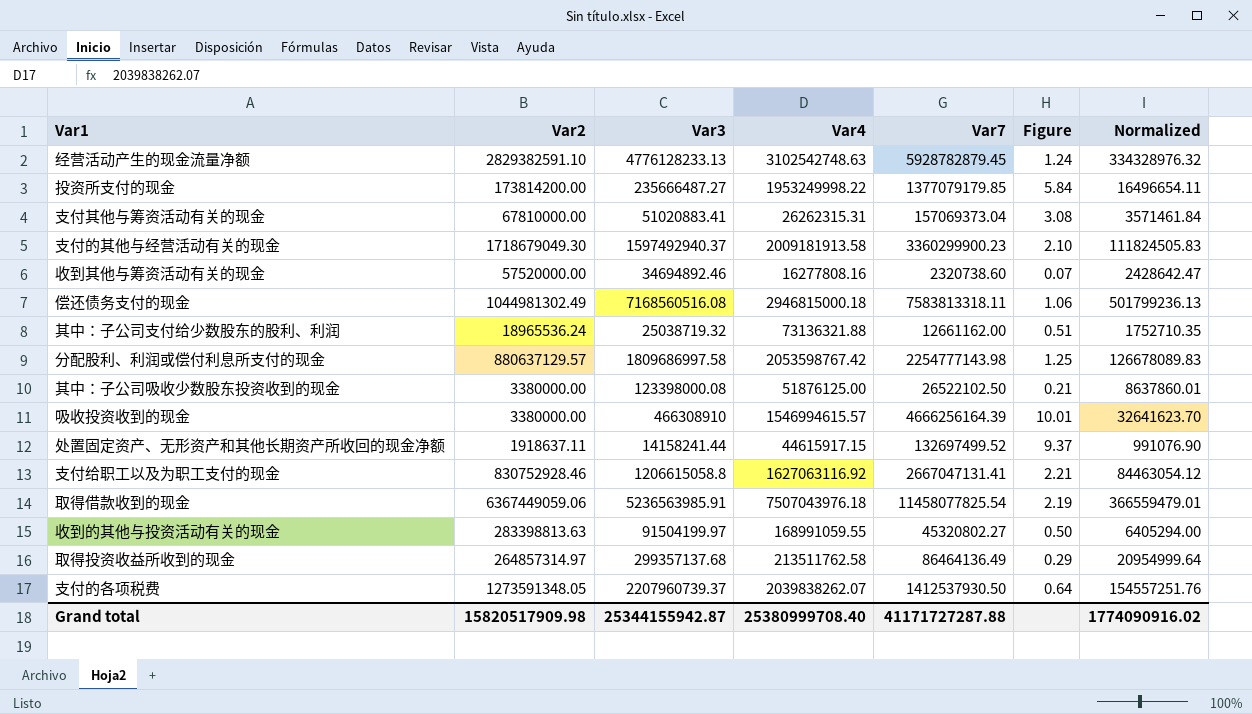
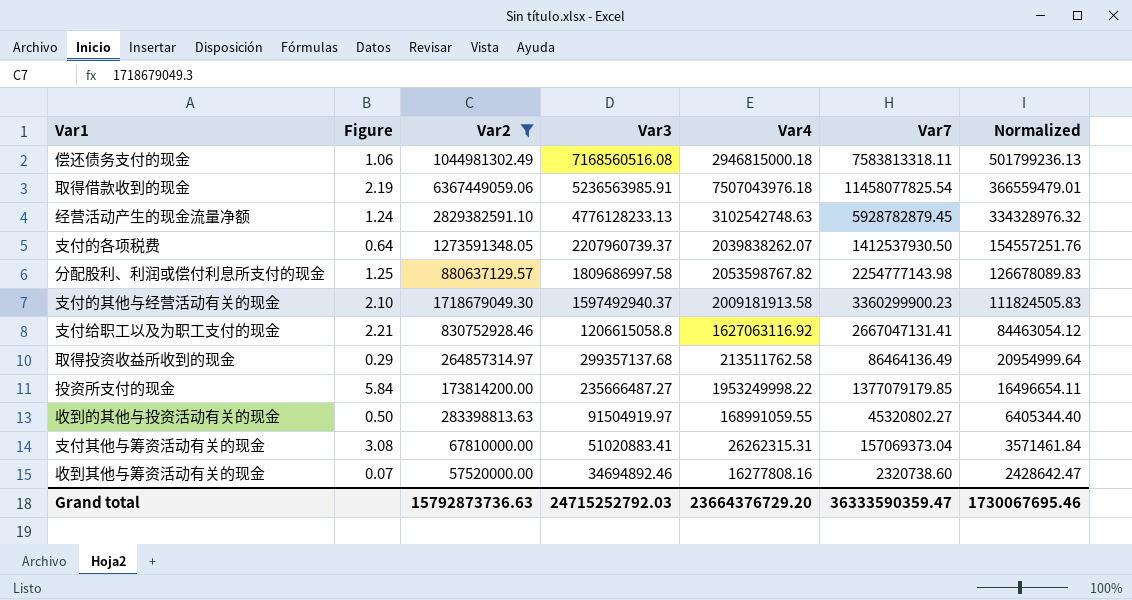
filter: none -> Var2 >= 57520000.00
row order: none -> Var3 descending
column Figure | position: 6 -> 2
分配股利、利润或偿付利息所支付的现金 | Var4: 2053598767.42 -> 2053598767.82
收到的其他与投资活动有关的现金 | Var3: 91504199.97 -> 91504919.97
收到的其他与投资活动有关的现金 | Normalized: 6405294.00 -> 6405344.40
Grand total | Var2: 15820517909.98 -> 15792873736.63
Grand total | Var3: 25344155942.87 -> 24715252792.03
Grand total | Var4: 25380999708.40 -> 23664376729.20
Grand total | Var7: 41171727287.88 -> 36333590359.47
Grand total | Normalized: 1774090916.02 -> 1730067695.46

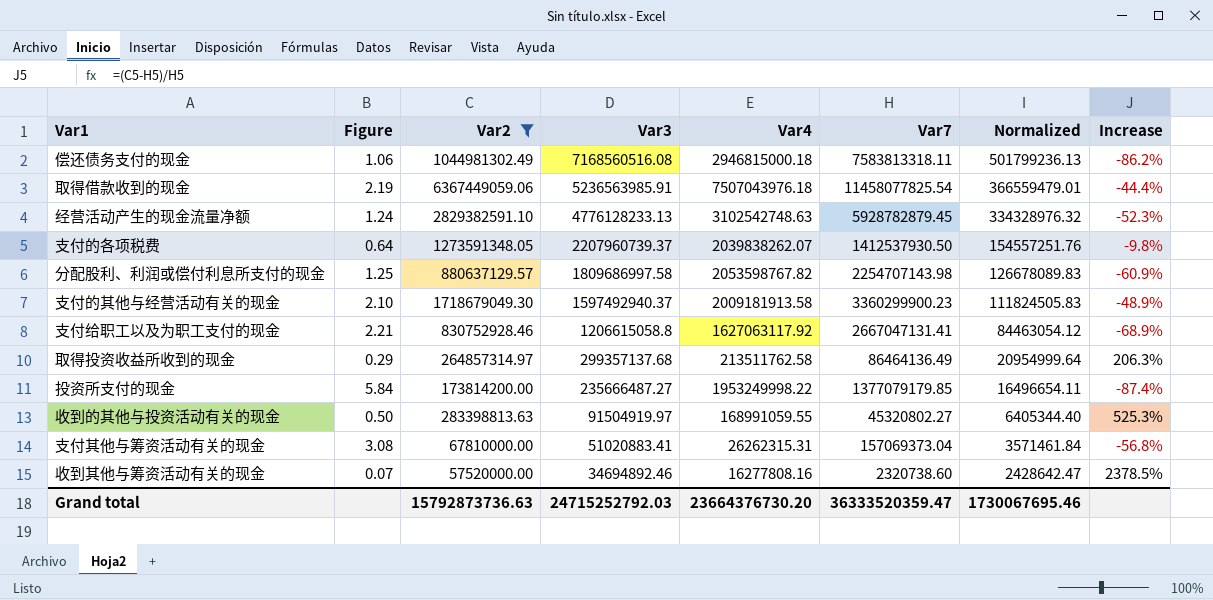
column Increase | formula: none -> ([Var2] - [Var7]) / [Var7]
分配股利、利润或偿付利息所支付的现金 | Var7: 2254777143.98 -> 2254707143.98
支付给职工以及为职工支付的现金 | Var4: 1627063116.92 -> 1627063117.92
Grand total | Var4: 23664376729.20 -> 23664376730.20
Grand total | Var7: 36333590359.47 -> 36333520359.47

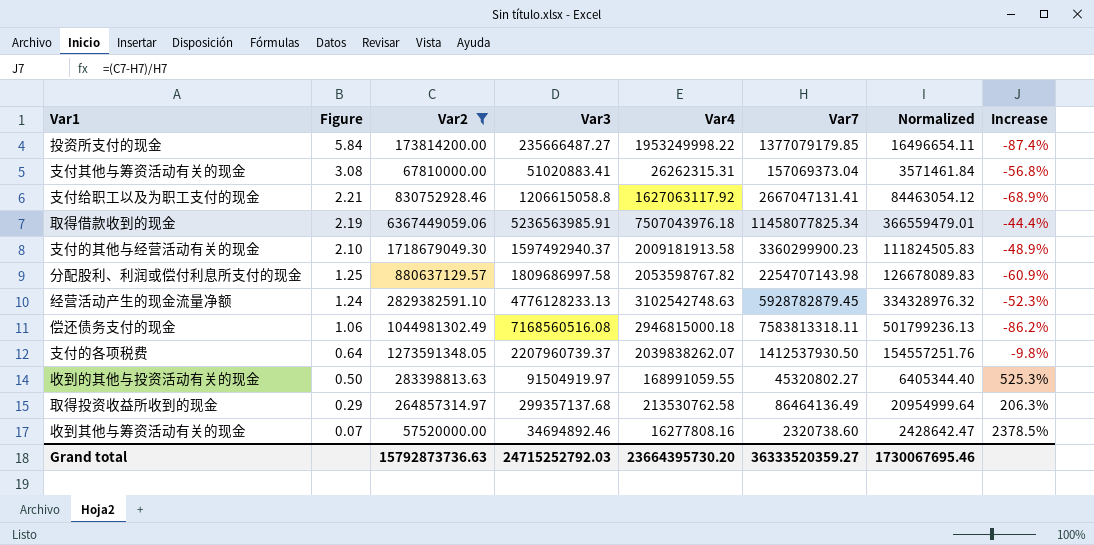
row order: Var3 descending -> Figure descending
取得借款收到的现金 | Var7: 11458077825.54 -> 11458077825.34
取得投资收益所收到的现金 | Var4: 213511762.58 -> 213530762.58
Grand total | Var4: 23664376730.20 -> 23664395730.20
Grand total | Var7: 36333520359.47 -> 36333520359.27

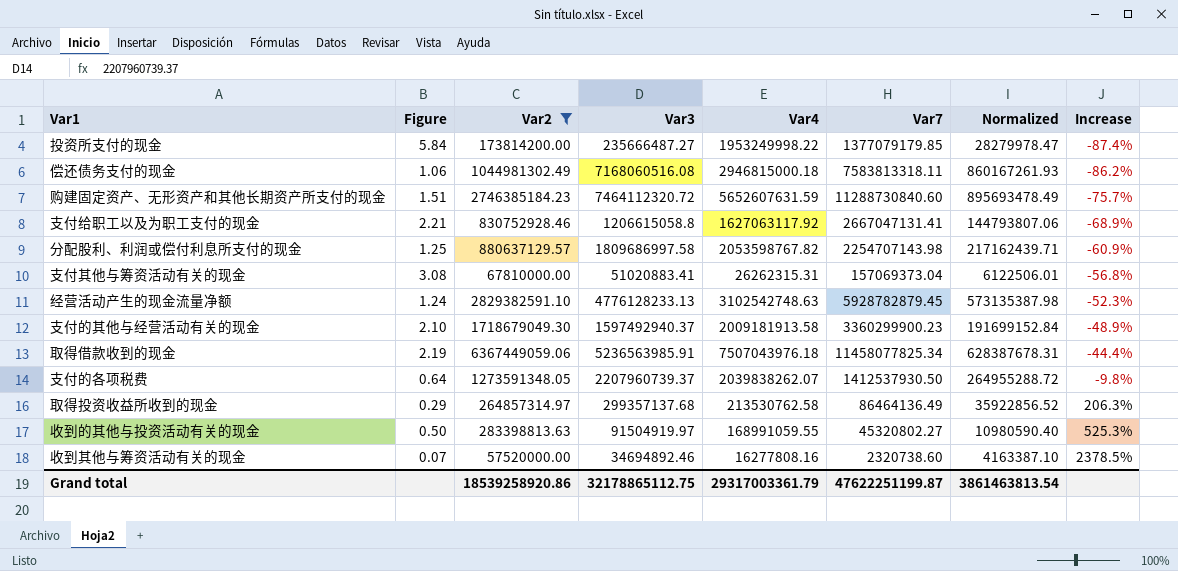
row order: Figure descending -> Increase ascending
column Normalized | formula: [Var3] * 0.07 -> [Var3] * 0.12
偿还债务支付的现金 | Var3: 7168560516.08 -> 7168060516.08
row 购建固定资产、无形资产和其他长期资产所支付的现金: none -> 1.51 | 2746385184.23 | 7464112320.72 | 5652607631.59 | 11288730840.60 | 895693478.49 | -75.7%
Grand total | Var2: 15792873736.63 -> 18539258920.86
Grand total | Var3: 24715252792.03 -> 32178865112.75
Grand total | Var4: 23664395730.20 -> 29317003361.79
Grand total | Var7: 36333520359.27 -> 47622251199.87
Grand total | Normalized: 1730067695.46 -> 3861463813.54

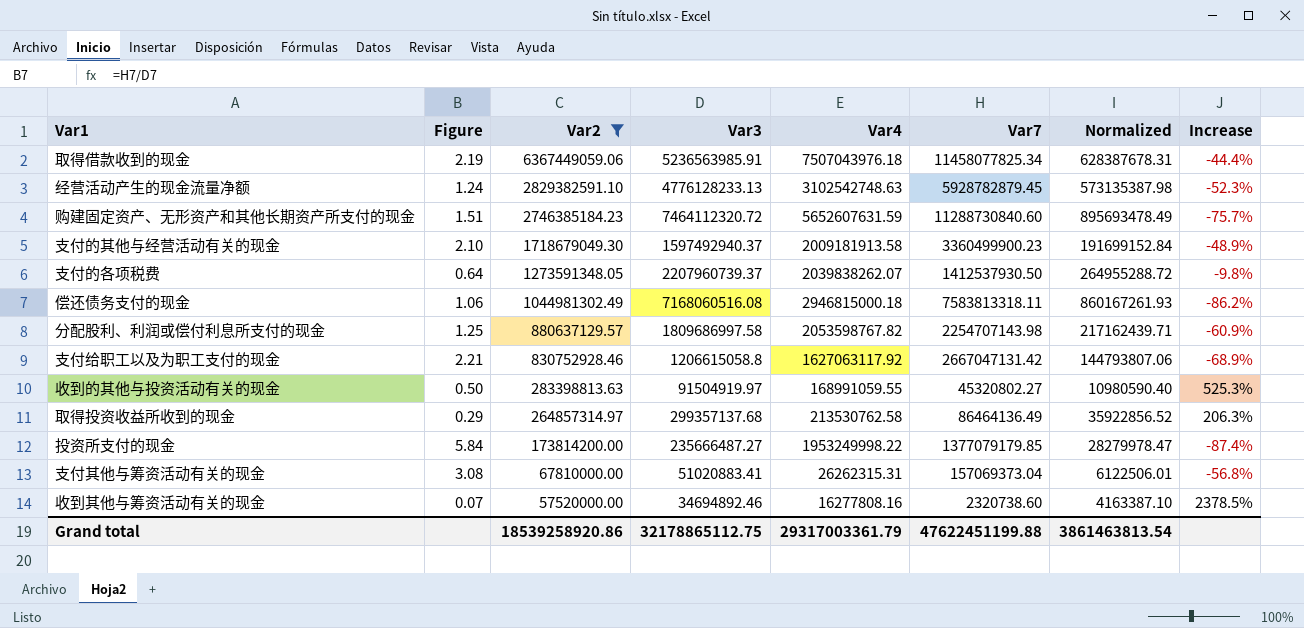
row order: Increase ascending -> Var2 descending
支付的其他与经营活动有关的现金 | Var7: 3360299900.23 -> 3360499900.23
支付给职工以及为职工支付的现金 | Var7: 2667047131.41 -> 2667047131.42
Grand total | Var7: 47622251199.87 -> 47622451199.88

